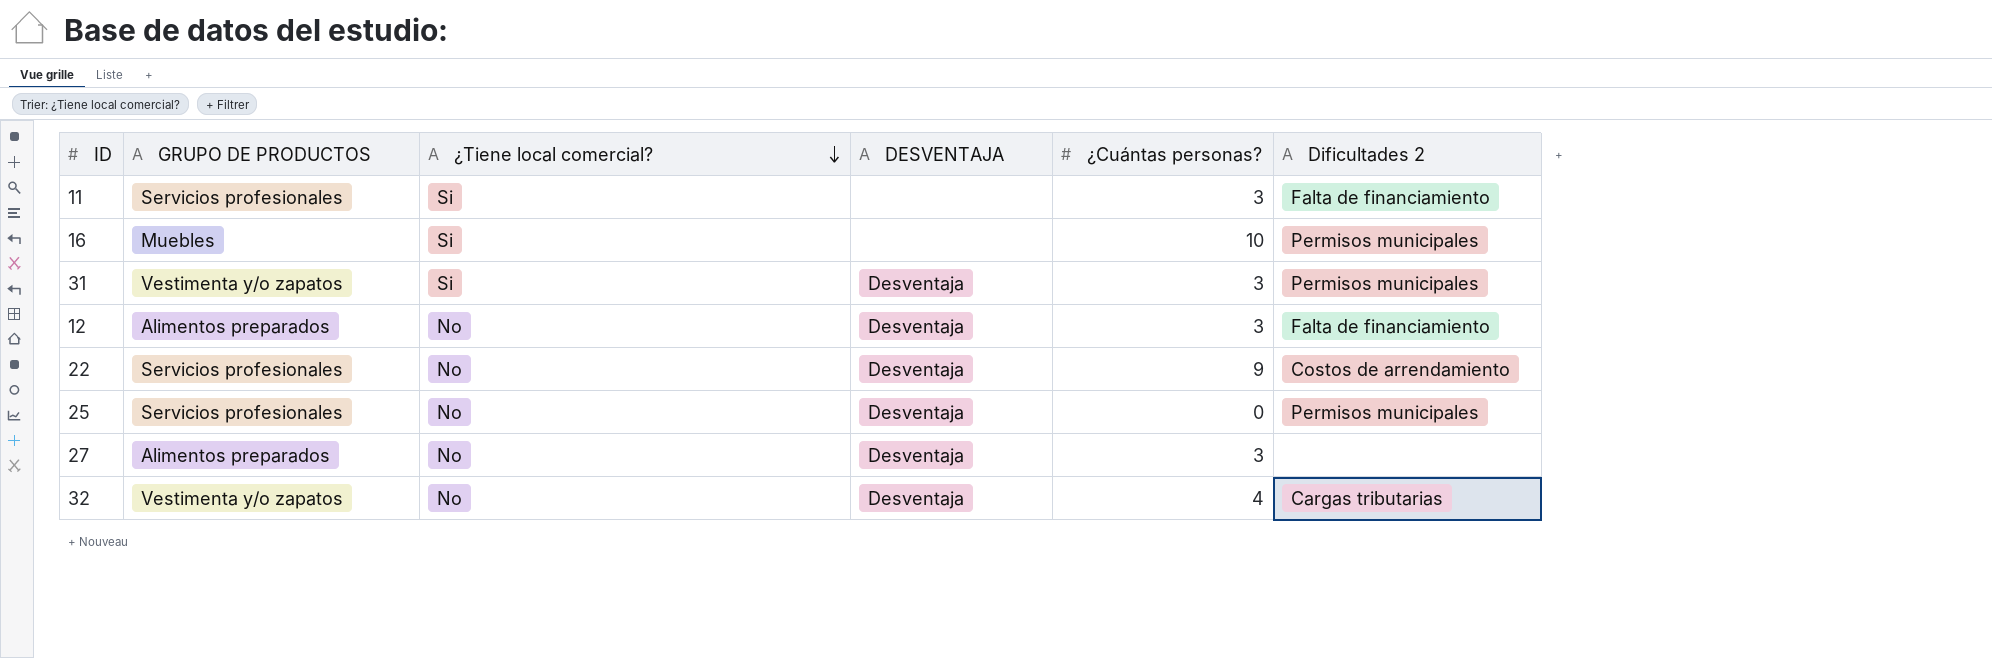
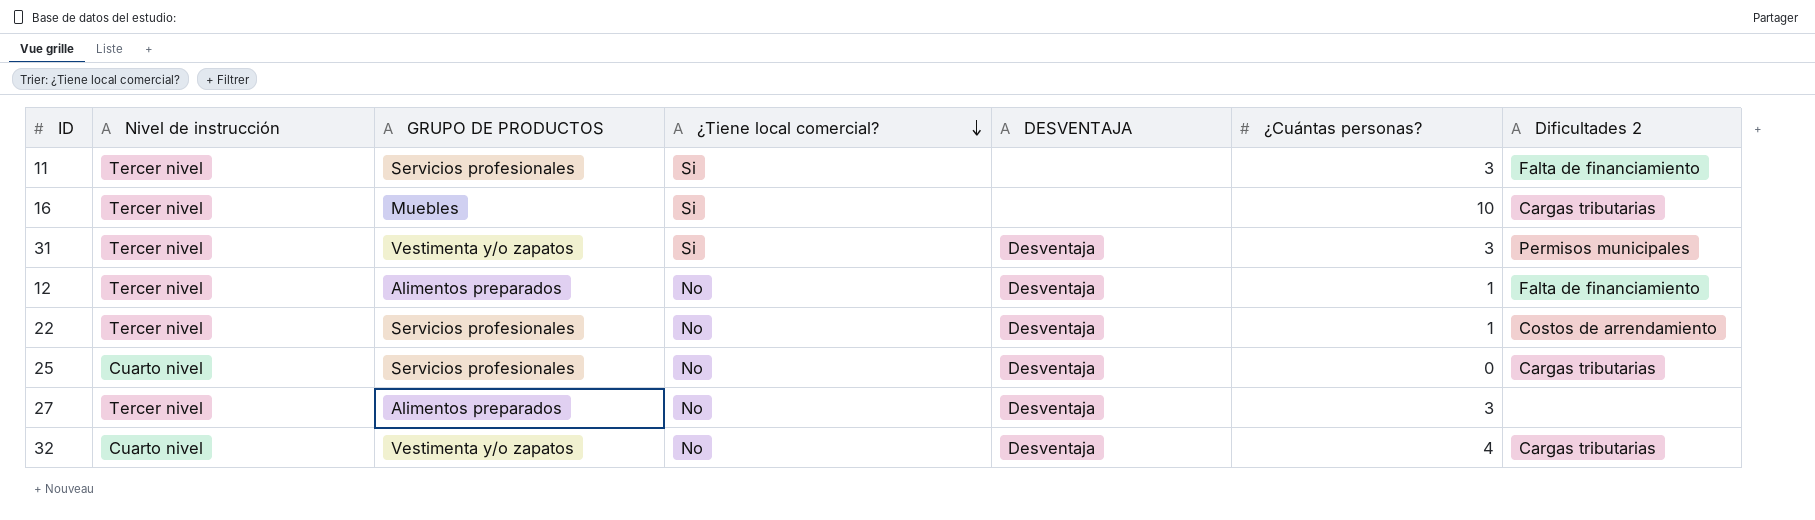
column Nivel de instrucción | position: none -> 2
16 | Dificultades 2: Permisos municipales -> Cargas tributarias
12 | ¿Cuántas personas?: 3 -> 1
22 | ¿Cuántas personas?: 9 -> 1
25 | Dificultades 2: Permisos municipales -> Cargas tributarias

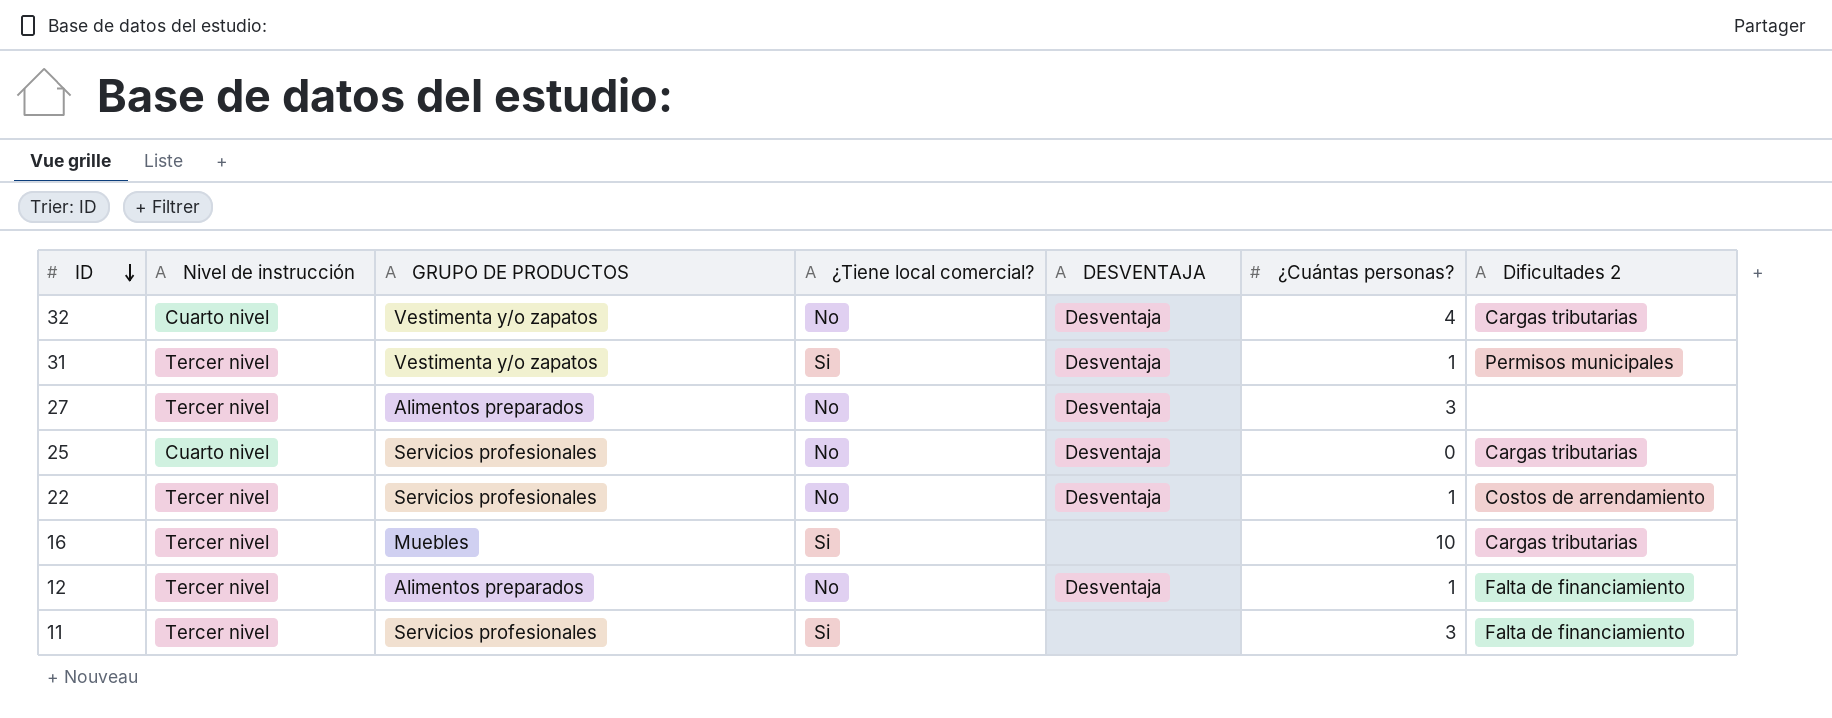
row order: ¿Tiene local comercial? descending -> ID descending
31 | ¿Cuántas personas?: 3 -> 1

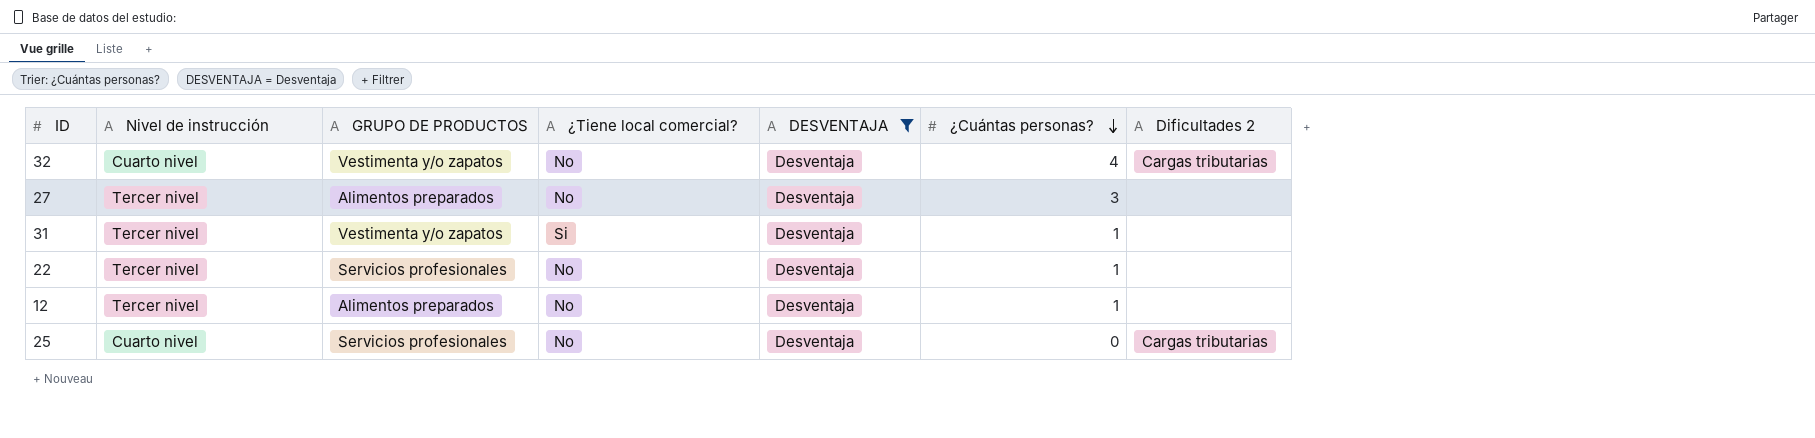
filter: none -> DESVENTAJA = Desventaja
row order: ID descending -> ¿Cuántas personas? descending
31 | Dificultades 2: Permisos municipales -> none
22 | Dificultades 2: Costos de arrendamiento -> none
12 | Dificultades 2: Falta de financiamiento -> none

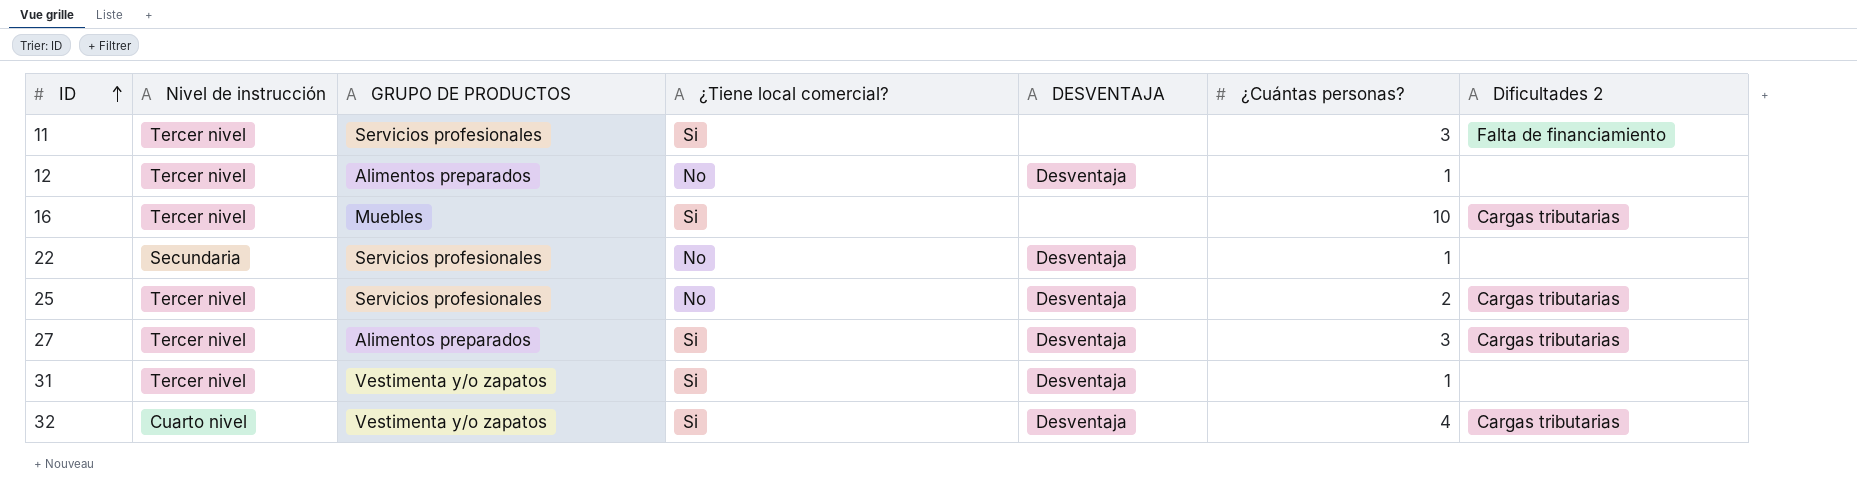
filter: DESVENTAJA = Desventaja -> none
row order: ¿Cuántas personas? descending -> ID ascending
22 | Nivel de instrucción: Tercer nivel -> Secundaria
25 | Nivel de instrucción: Cuarto nivel -> Tercer nivel
25 | ¿Cuántas personas?: 0 -> 2
27 | ¿Tiene local comercial?: No -> Si
27 | Dificultades 2: none -> Cargas tributarias
32 | ¿Tiene local comercial?: No -> Si

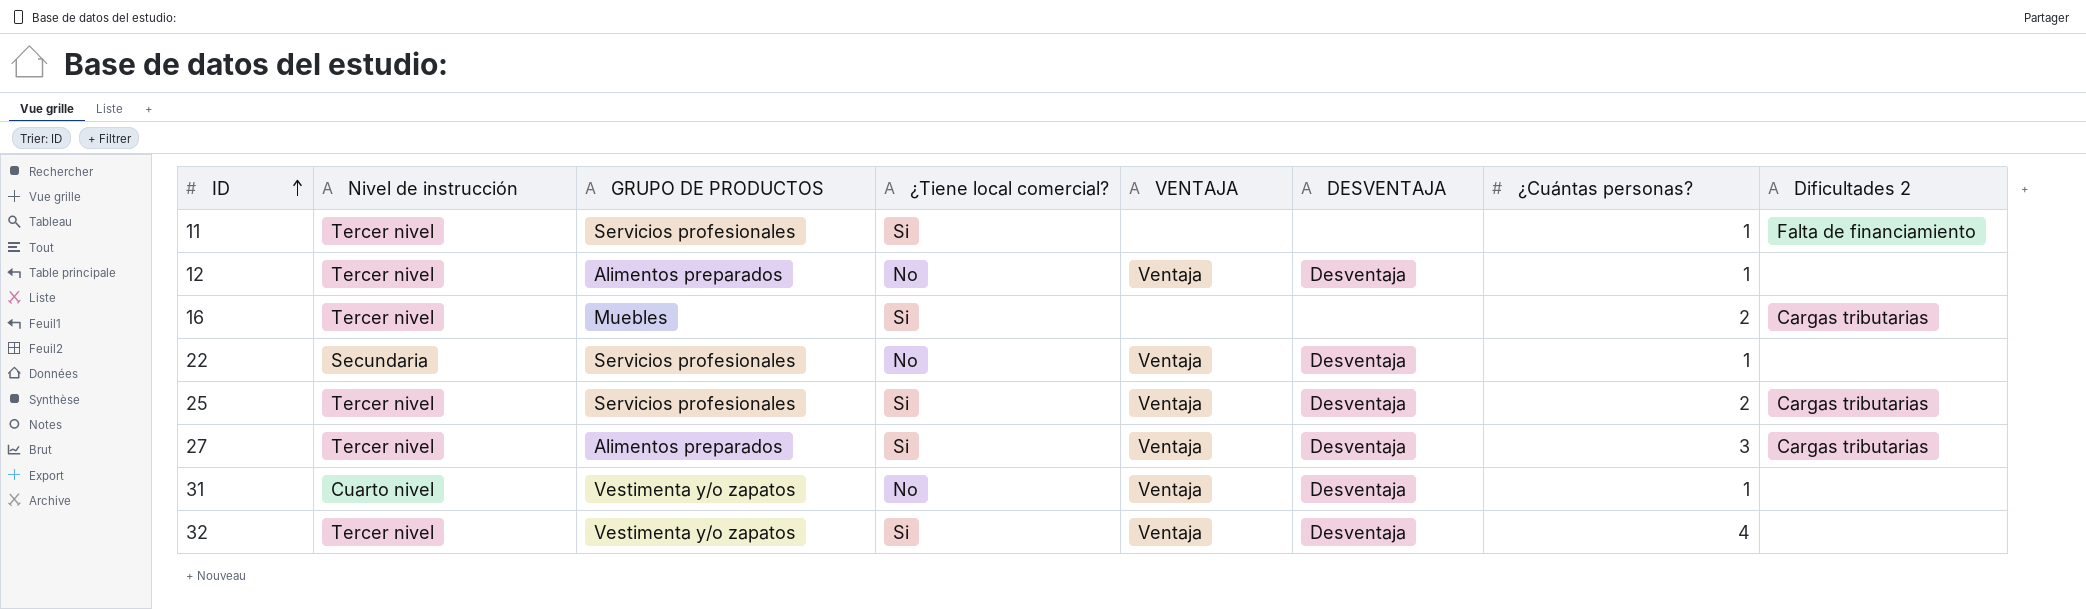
column VENTAJA | position: none -> 5
11 | ¿Cuántas personas?: 3 -> 1
16 | ¿Cuántas personas?: 10 -> 2
25 | ¿Tiene local comercial?: No -> Si
31 | Nivel de instrucción: Tercer nivel -> Cuarto nivel
31 | ¿Tiene local comercial?: Si -> No
32 | Nivel de instrucción: Cuarto nivel -> Tercer nivel
32 | Dificultades 2: Cargas tributarias -> none

